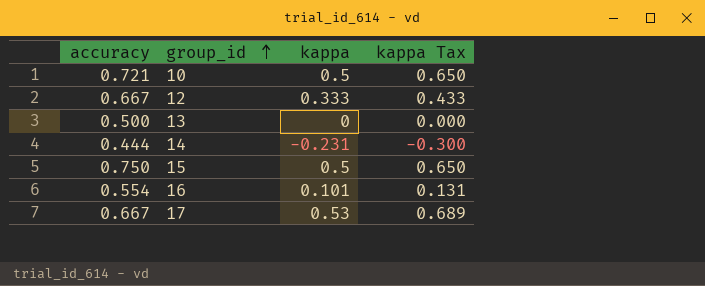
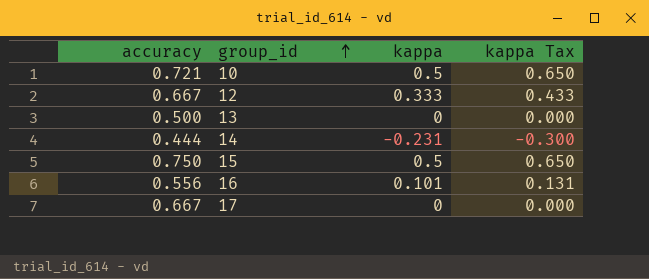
16 | accuracy: 0.554 -> 0.556
17 | kappa: 0.53 -> 0
17 | kappa Tax: 0.689 -> 0.000

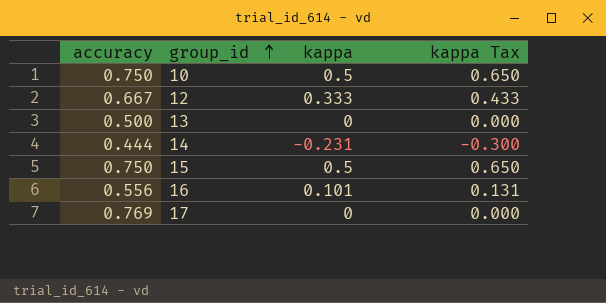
10 | accuracy: 0.721 -> 0.750
17 | accuracy: 0.667 -> 0.769

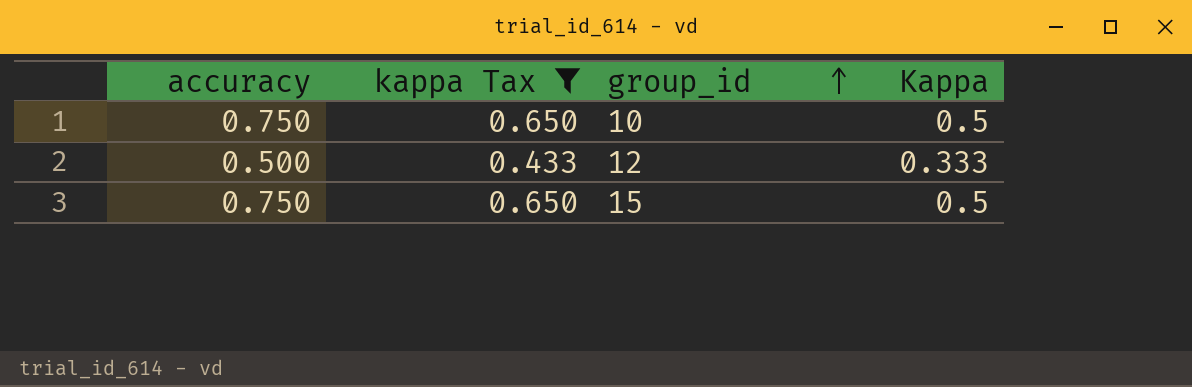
filter: none -> kappa Tax >= 0.433
column kappa Tax | position: 4 -> 2
column name: kappa -> Kappa
12 | accuracy: 0.667 -> 0.500

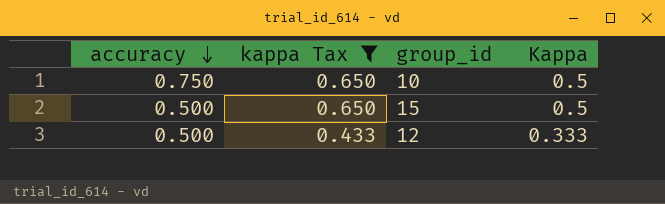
row order: group_id ascending -> accuracy descending
15 | accuracy: 0.750 -> 0.500

